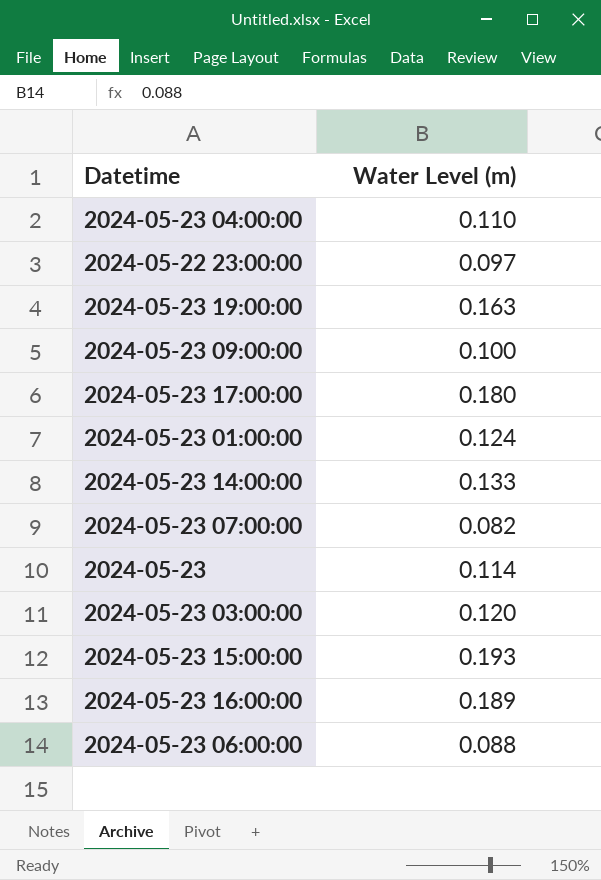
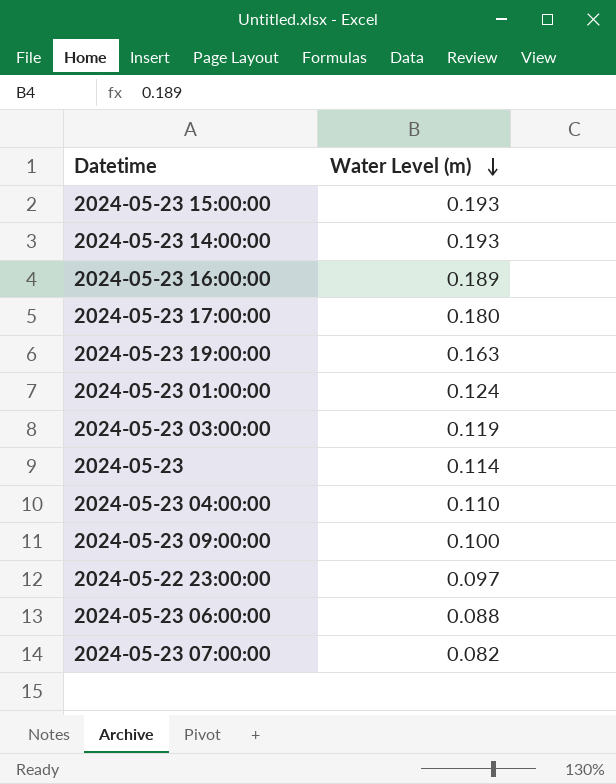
row order: none -> Water Level (m) descending
2024-05-23 14:00:00 | Water Level (m): 0.133 -> 0.193
2024-05-23 03:00:00 | Water Level (m): 0.120 -> 0.119

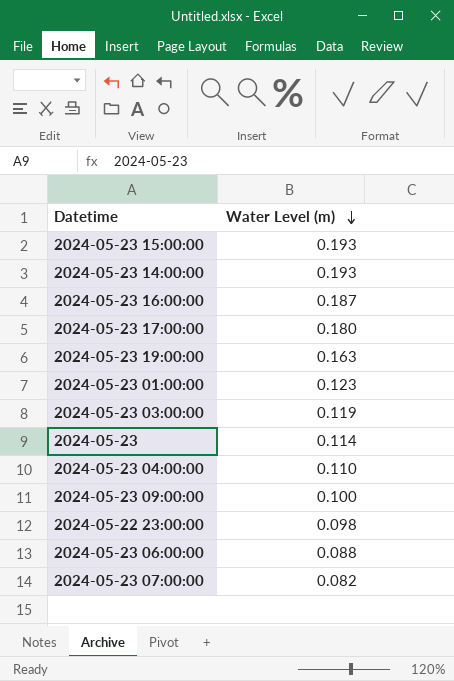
2024-05-23 16:00:00 | Water Level (m): 0.189 -> 0.187
2024-05-23 01:00:00 | Water Level (m): 0.124 -> 0.123
2024-05-22 23:00:00 | Water Level (m): 0.097 -> 0.098

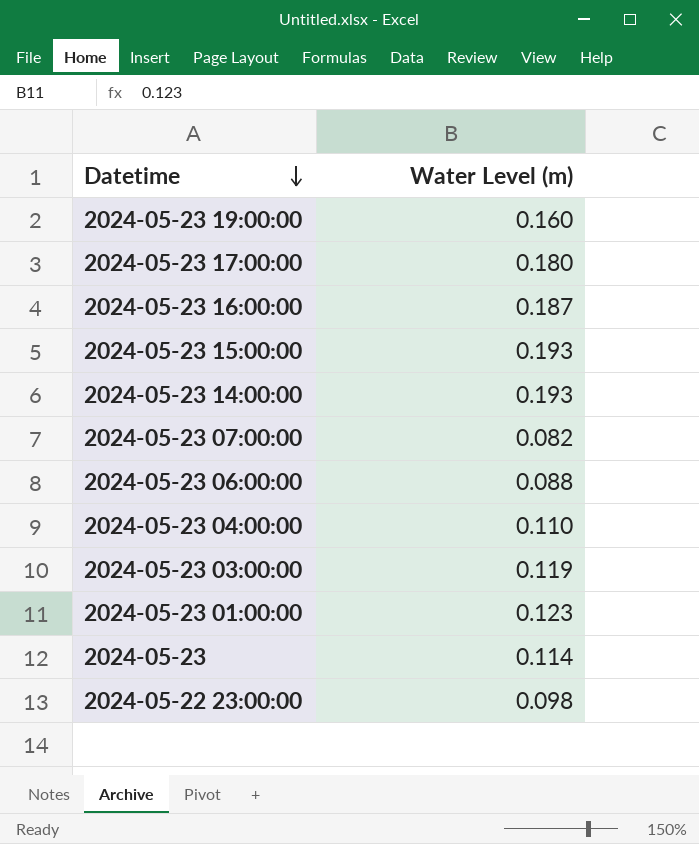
row order: Water Level (m) descending -> Datetime descending
row 2024-05-23 09:00:00: 0.100 -> none
2024-05-23 19:00:00 | Water Level (m): 0.163 -> 0.160

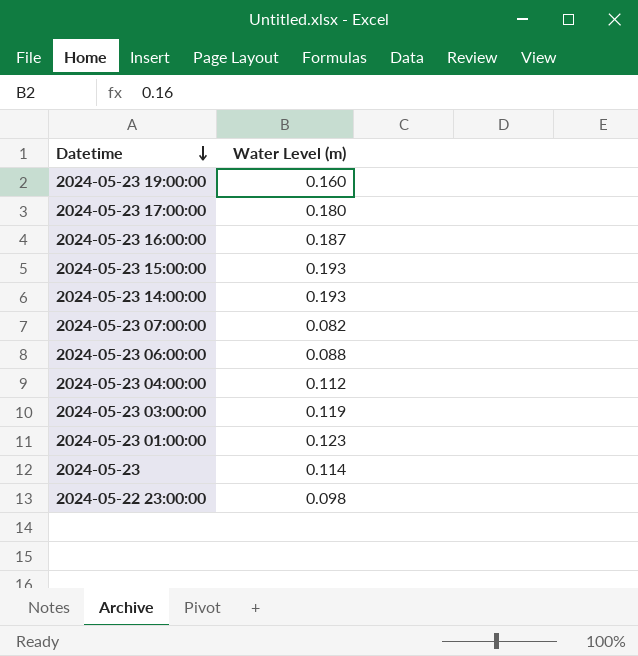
2024-05-23 04:00:00 | Water Level (m): 0.110 -> 0.112

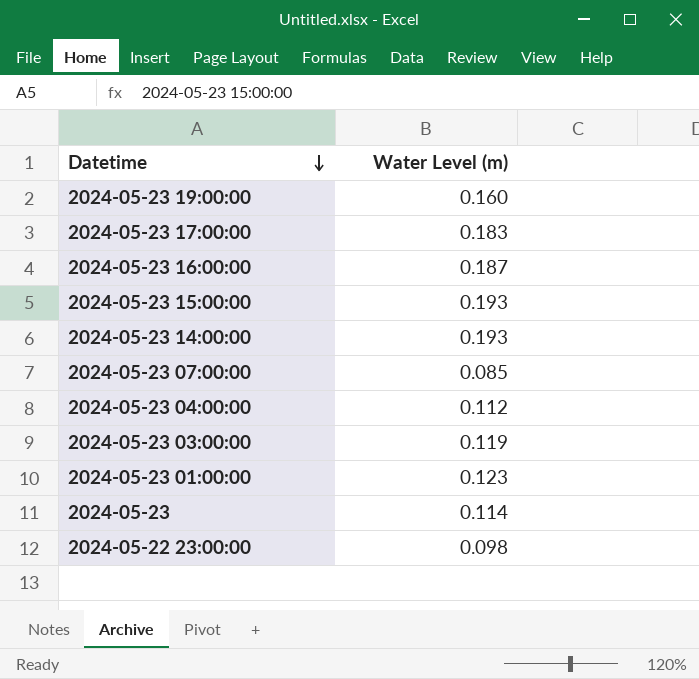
row 2024-05-23 06:00:00: 0.088 -> none
2024-05-23 17:00:00 | Water Level (m): 0.180 -> 0.183
2024-05-23 07:00:00 | Water Level (m): 0.082 -> 0.085

